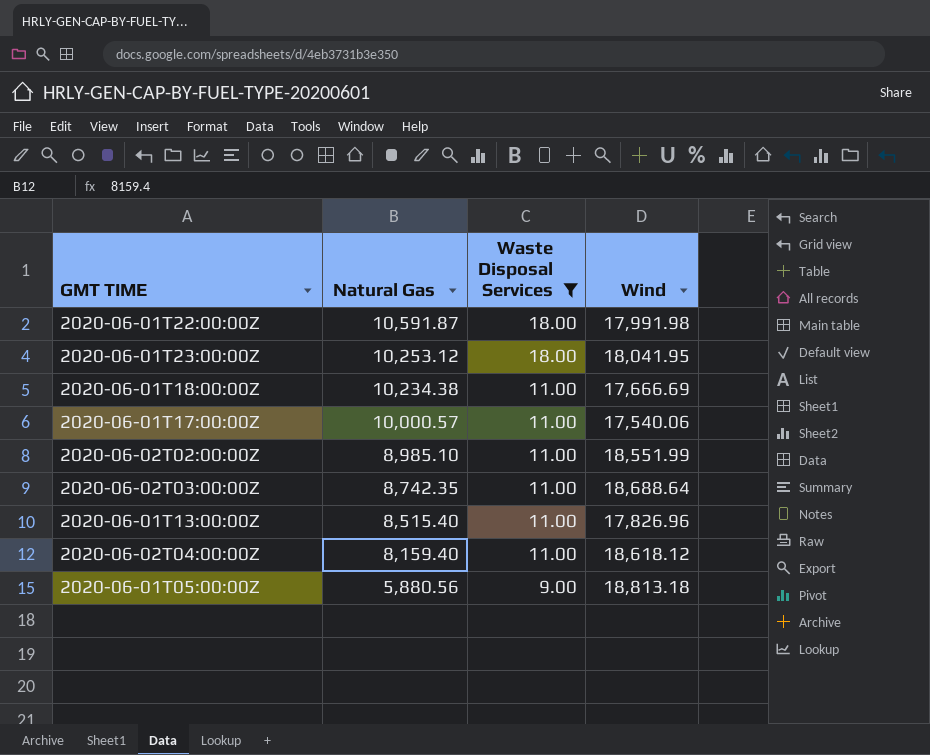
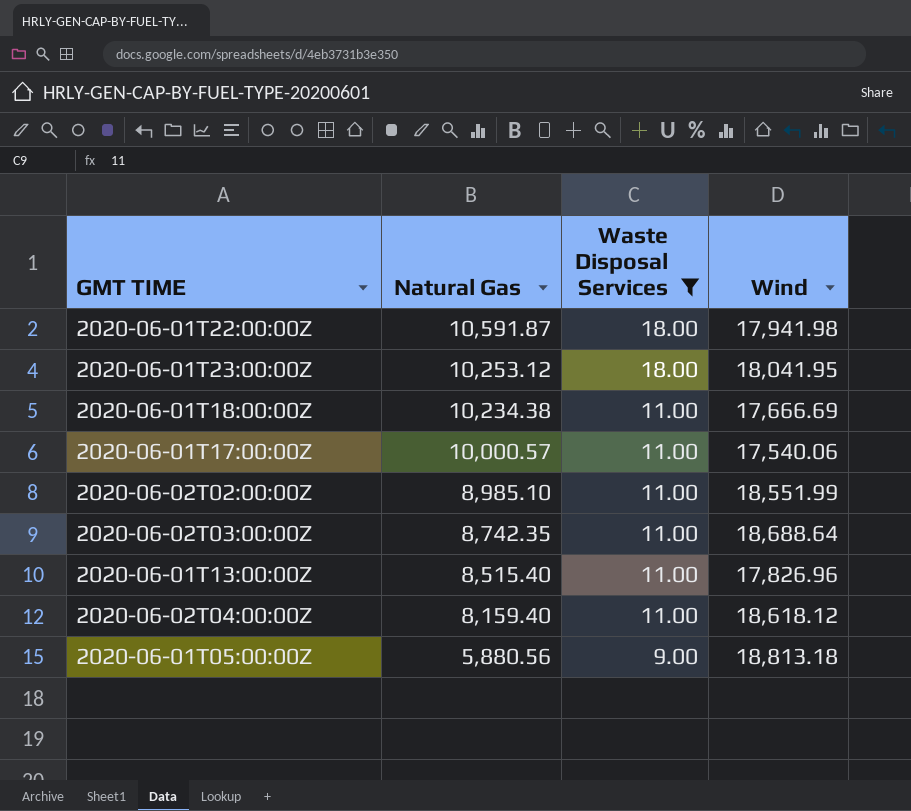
2020-06-01T22:00:00Z | Wind: 17,991.98 -> 17,941.98

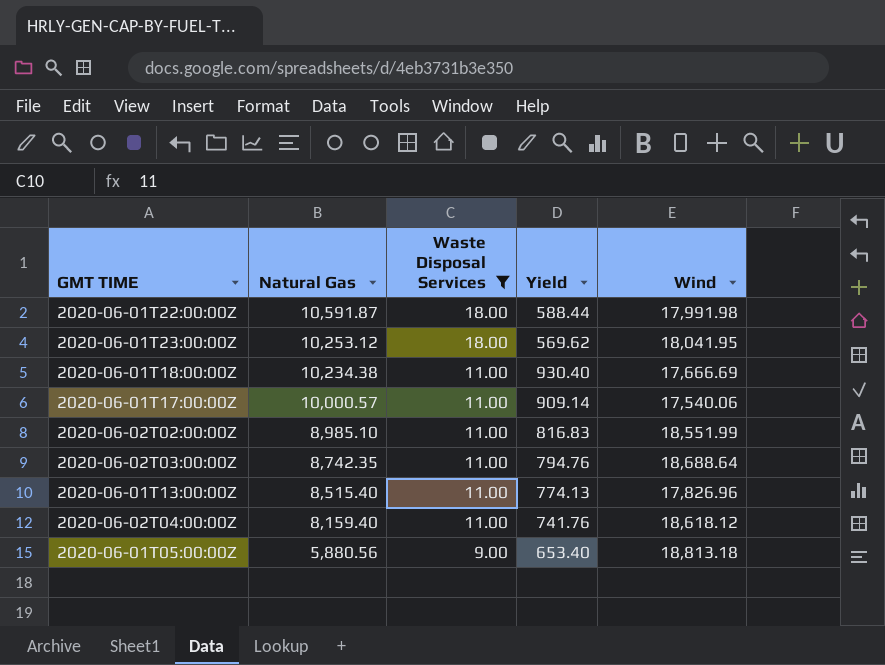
column Yield | formula: none -> [Natural Gas] / [Waste Disposal Services]
2020-06-01T22:00:00Z | Wind: 17,941.98 -> 17,991.98

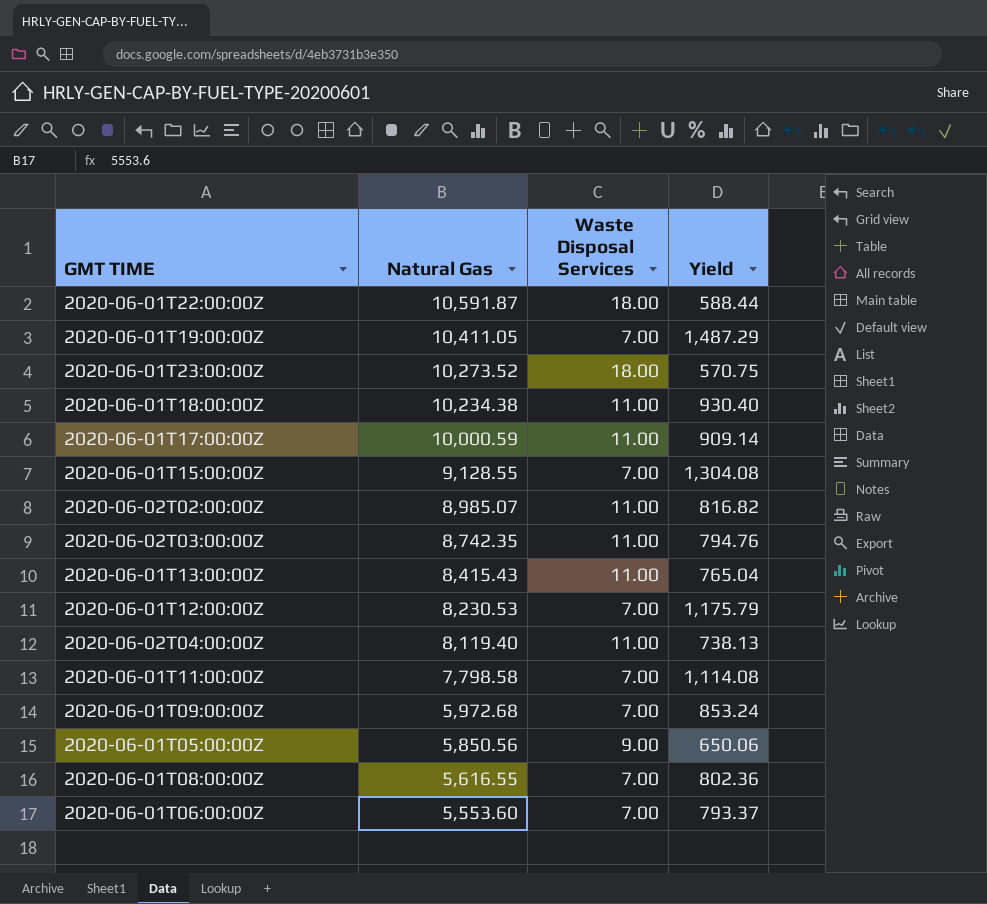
filter: Waste Disposal Services != 7.00 -> none
column Wind | position: 5 -> none
2020-06-01T23:00:00Z | Natural Gas: 10,253.12 -> 10,273.52
2020-06-01T23:00:00Z | Yield: 569.62 -> 570.75
2020-06-01T17:00:00Z | Natural Gas: 10,000.57 -> 10,000.59
2020-06-02T02:00:00Z | Natural Gas: 8,985.10 -> 8,985.07
2020-06-02T02:00:00Z | Yield: 816.83 -> 816.82
2020-06-01T13:00:00Z | Natural Gas: 8,515.40 -> 8,415.43
2020-06-01T13:00:00Z | Yield: 774.13 -> 765.04
2020-06-02T04:00:00Z | Natural Gas: 8,159.40 -> 8,119.40
2020-06-02T04:00:00Z | Yield: 741.76 -> 738.13
2020-06-01T05:00:00Z | Natural Gas: 5,880.56 -> 5,850.56
2020-06-01T05:00:00Z | Yield: 653.40 -> 650.06

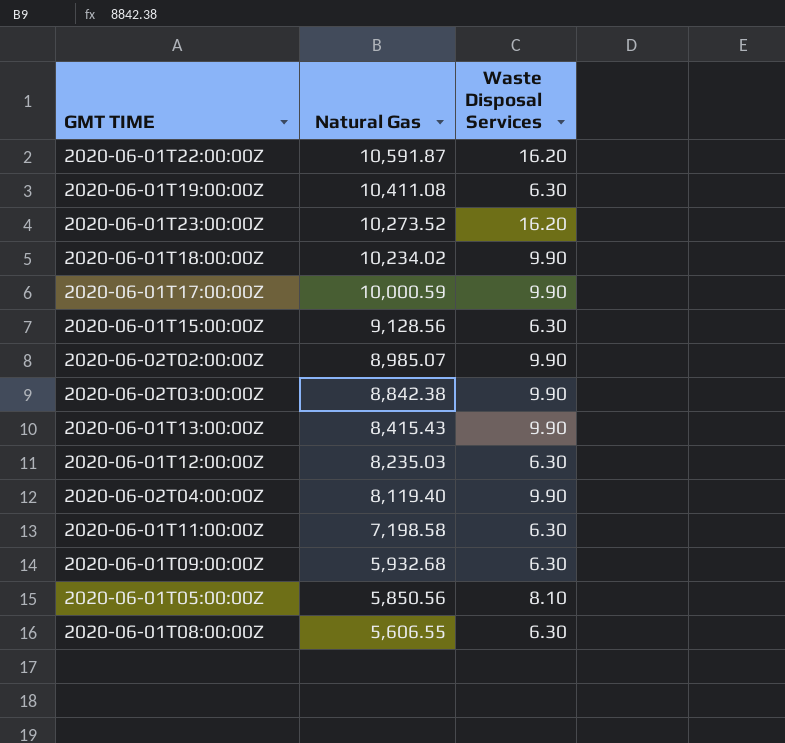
column Yield | formula: [Natural Gas] / [Waste Disposal Services] -> none
row 2020-06-01T06:00:00Z: 5,553.60 | 7.00 | 793.37 -> none
2020-06-01T22:00:00Z | Waste Disposal Services: 18.00 -> 16.20
2020-06-01T19:00:00Z | Natural Gas: 10,411.05 -> 10,411.08
2020-06-01T19:00:00Z | Waste Disposal Services: 7.00 -> 6.30
2020-06-01T23:00:00Z | Waste Disposal Services: 18.00 -> 16.20
2020-06-01T18:00:00Z | Natural Gas: 10,234.38 -> 10,234.02
2020-06-01T18:00:00Z | Waste Disposal Services: 11.00 -> 9.90
2020-06-01T17:00:00Z | Waste Disposal Services: 11.00 -> 9.90
2020-06-01T15:00:00Z | Natural Gas: 9,128.55 -> 9,128.56
2020-06-01T15:00:00Z | Waste Disposal Services: 7.00 -> 6.30
2020-06-02T02:00:00Z | Waste Disposal Services: 11.00 -> 9.90
2020-06-02T03:00:00Z | Natural Gas: 8,742.35 -> 8,842.38
2020-06-02T03:00:00Z | Waste Disposal Services: 11.00 -> 9.90
2020-06-01T13:00:00Z | Waste Disposal Services: 11.00 -> 9.90
2020-06-01T12:00:00Z | Natural Gas: 8,230.53 -> 8,235.03
2020-06-01T12:00:00Z | Waste Disposal Services: 7.00 -> 6.30
2020-06-02T04:00:00Z | Waste Disposal Services: 11.00 -> 9.90
2020-06-01T11:00:00Z | Natural Gas: 7,798.58 -> 7,198.58
2020-06-01T11:00:00Z | Waste Disposal Services: 7.00 -> 6.30
2020-06-01T09:00:00Z | Natural Gas: 5,972.68 -> 5,932.68
2020-06-01T09:00:00Z | Waste Disposal Services: 7.00 -> 6.30
2020-06-01T05:00:00Z | Waste Disposal Services: 9.00 -> 8.10
2020-06-01T08:00:00Z | Natural Gas: 5,616.55 -> 5,606.55
2020-06-01T08:00:00Z | Waste Disposal Services: 7.00 -> 6.30

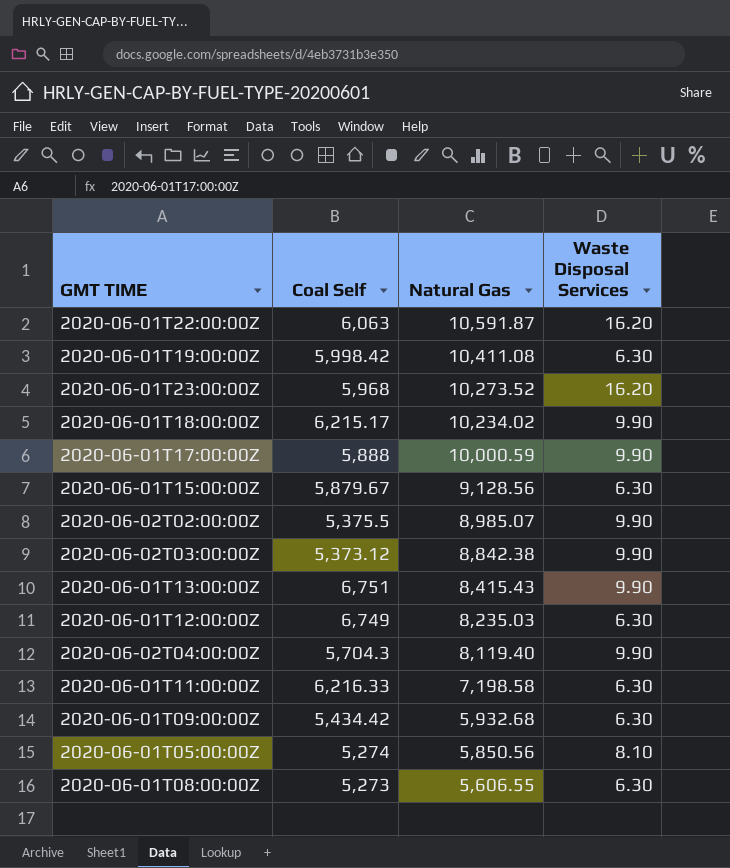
column Coal Self | position: none -> 2

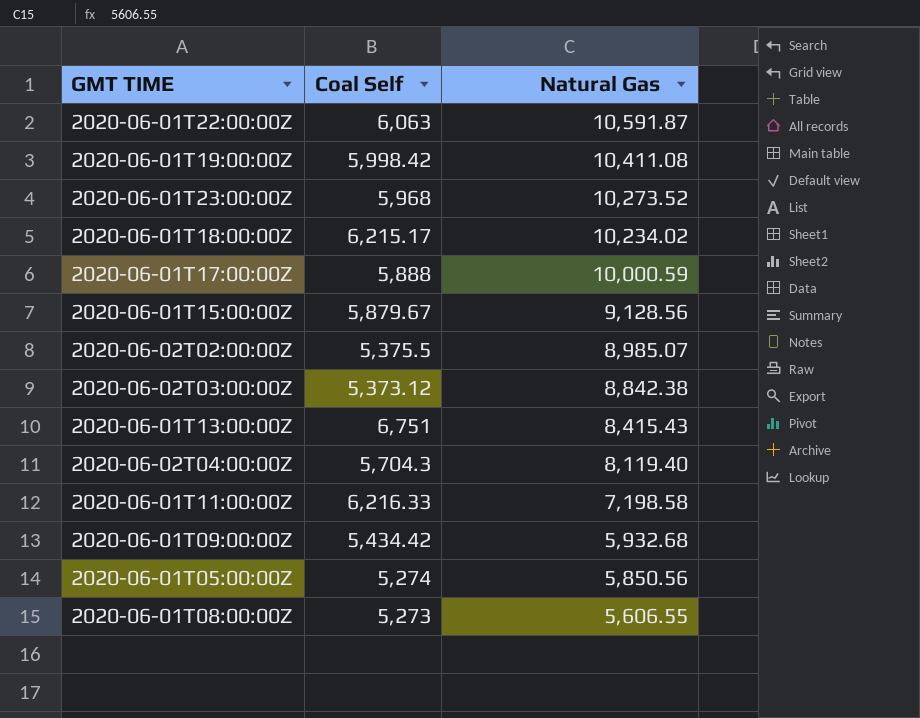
column Waste Disposal Services | position: 4 -> none
row 2020-06-01T12:00:00Z: 6,749 | 8,235.03 | 6.30 -> none

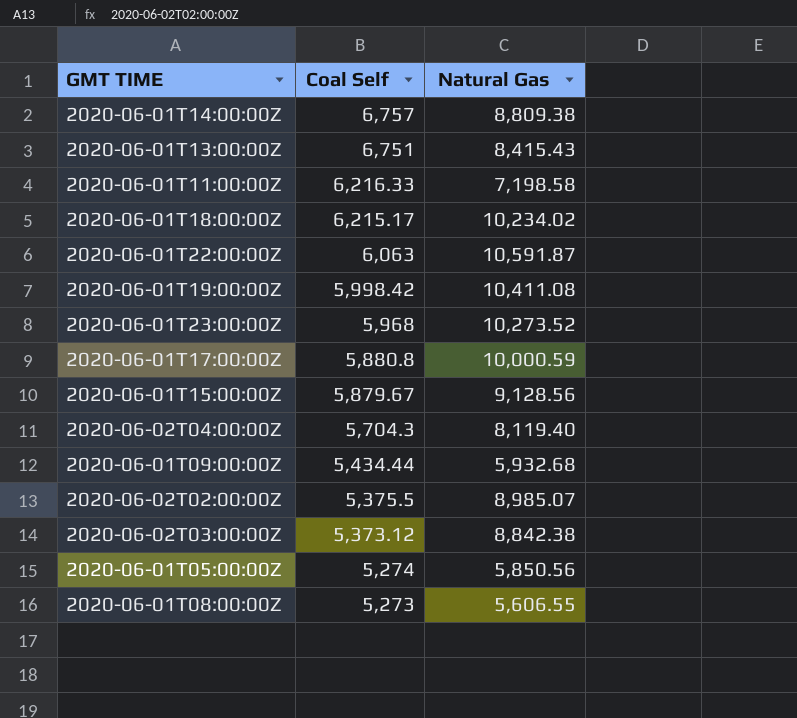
row order: Natural Gas descending -> Coal Self descending
row 2020-06-01T14:00:00Z: none -> 6,757 | 8,809.38
2020-06-01T17:00:00Z | Coal Self: 5,888 -> 5,880.8
2020-06-01T09:00:00Z | Coal Self: 5,434.42 -> 5,434.44

